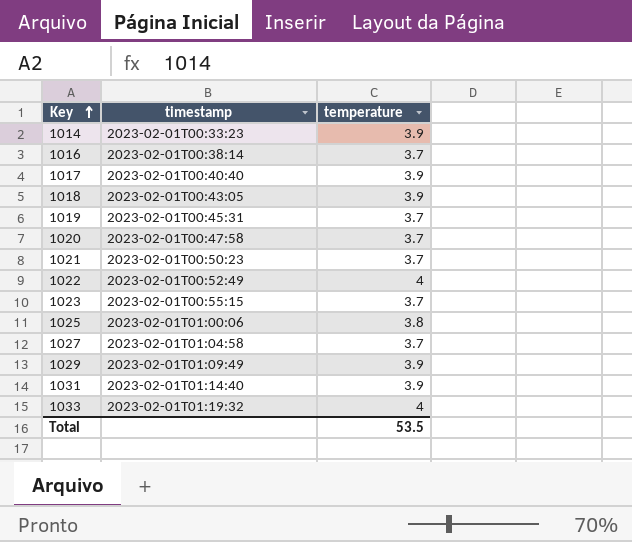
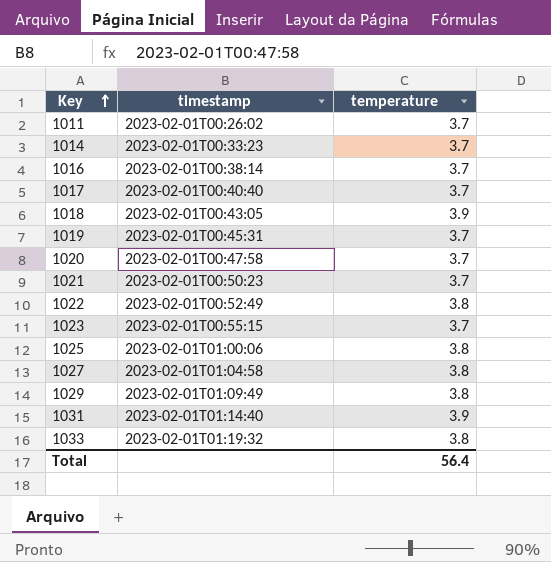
row 1011: none -> 2023-02-01T00:26:02 | 3.7
1014 | temperature: 3.9 -> 3.7
1017 | temperature: 3.9 -> 3.7
1022 | temperature: 4 -> 3.8
1027 | temperature: 3.7 -> 3.8
1029 | temperature: 3.9 -> 3.8
1033 | temperature: 4 -> 3.8
Total | temperature: 53.5 -> 56.4

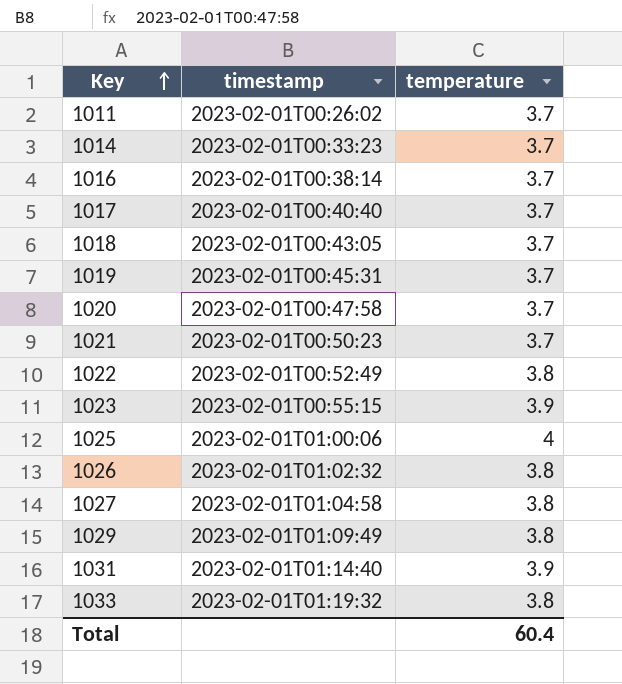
1018 | temperature: 3.9 -> 3.7
1023 | temperature: 3.7 -> 3.9
1025 | temperature: 3.8 -> 4
row 1026: none -> 2023-02-01T01:02:32 | 3.8
Total | temperature: 56.4 -> 60.4

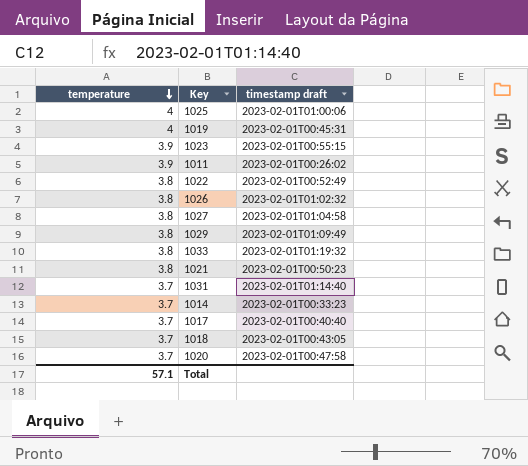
row order: Key ascending -> temperature descending
column temperature | position: 3 -> 1
column name: timestamp -> timestamp draft
row 1016: 2023-02-01T00:38:14 | 3.7 -> none
1019 | temperature: 3.7 -> 4
1011 | temperature: 3.7 -> 3.9
1021 | temperature: 3.7 -> 3.8
1031 | temperature: 3.9 -> 3.7
Total | temperature: 60.4 -> 57.1

